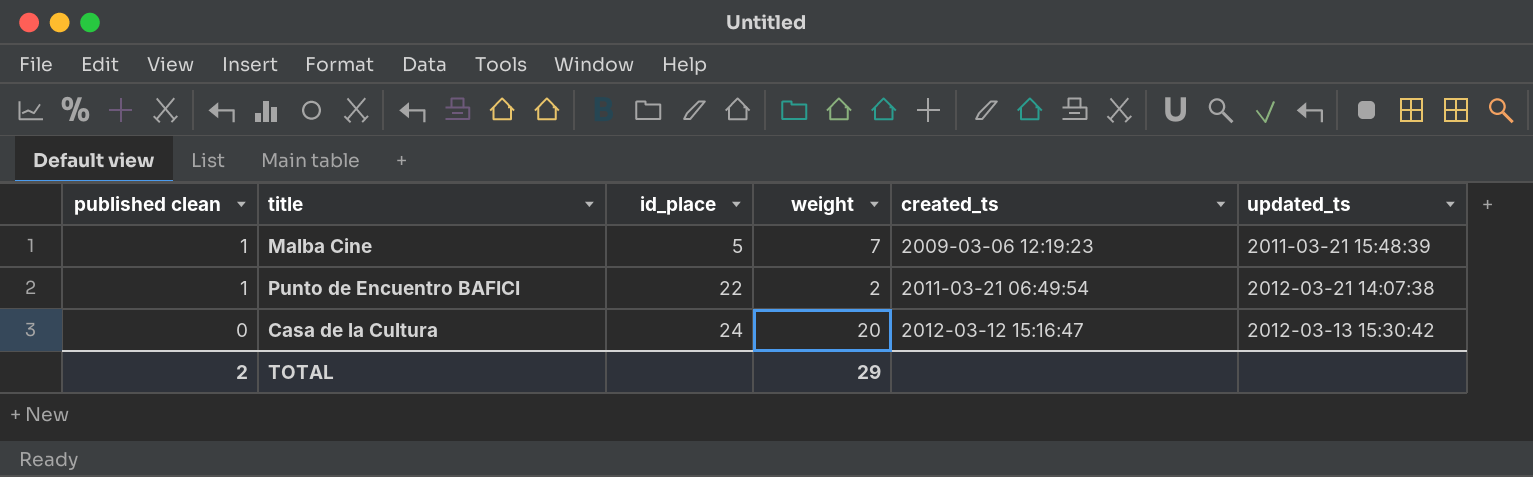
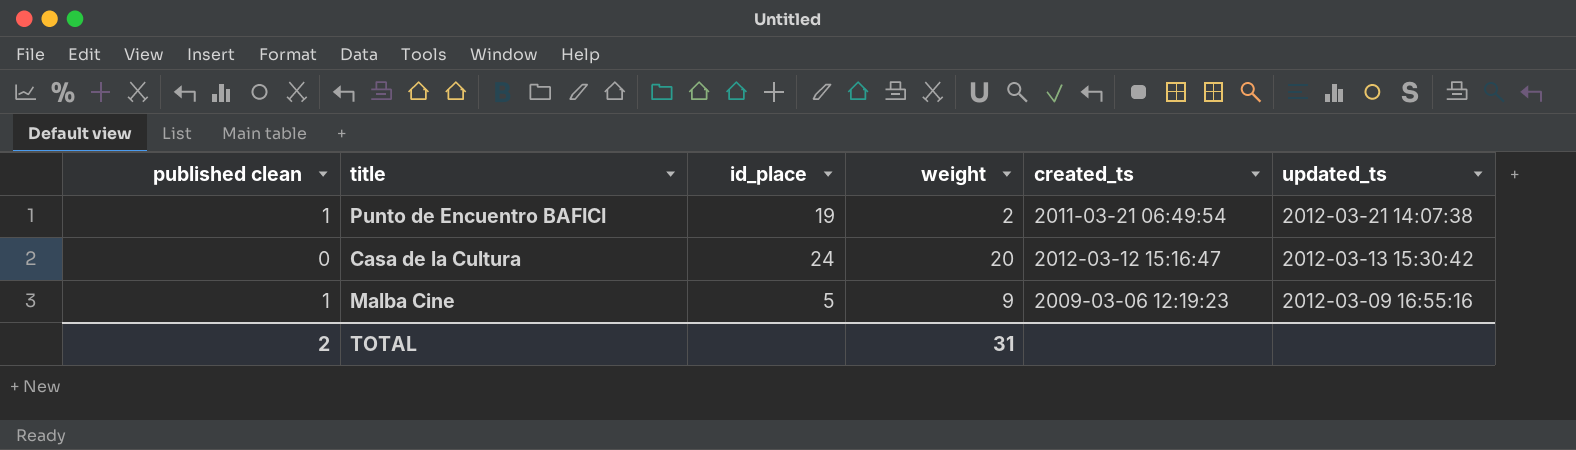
row order: published clean descending -> updated_ts descending
Punto de Encuentro BAFICI | id_place: 22 -> 19
Malba Cine | weight: 7 -> 9
Malba Cine | updated_ts: 2011-03-21 15:48:39 -> 2012-03-09 16:55:16
TOTAL | weight: 29 -> 31

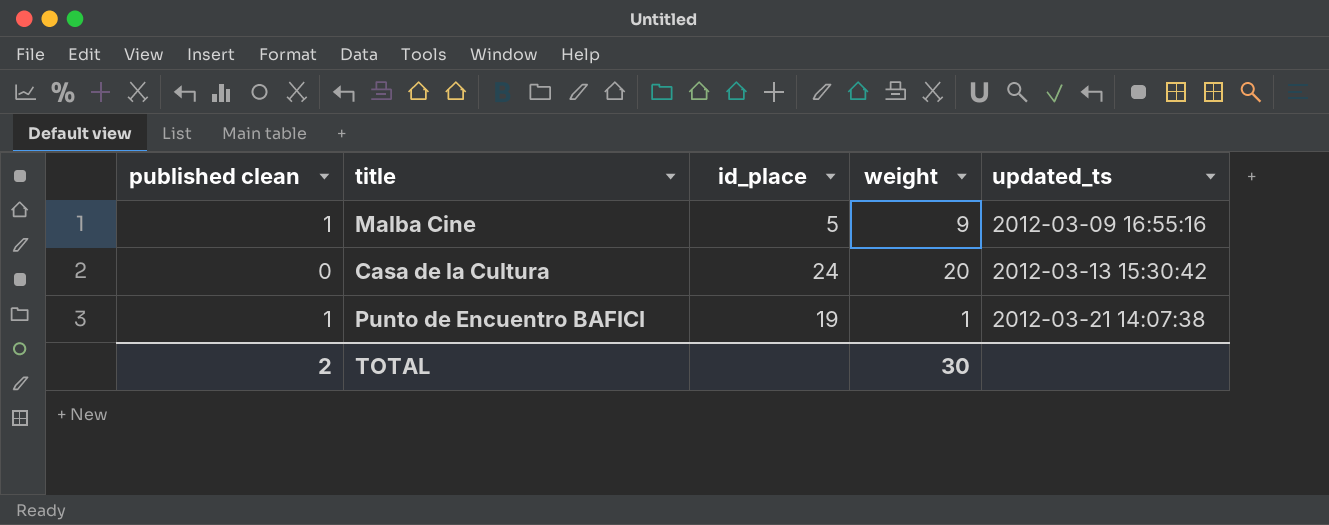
row order: updated_ts descending -> updated_ts ascending
column created_ts | position: 5 -> none
Punto de Encuentro BAFICI | weight: 2 -> 1
TOTAL | weight: 31 -> 30

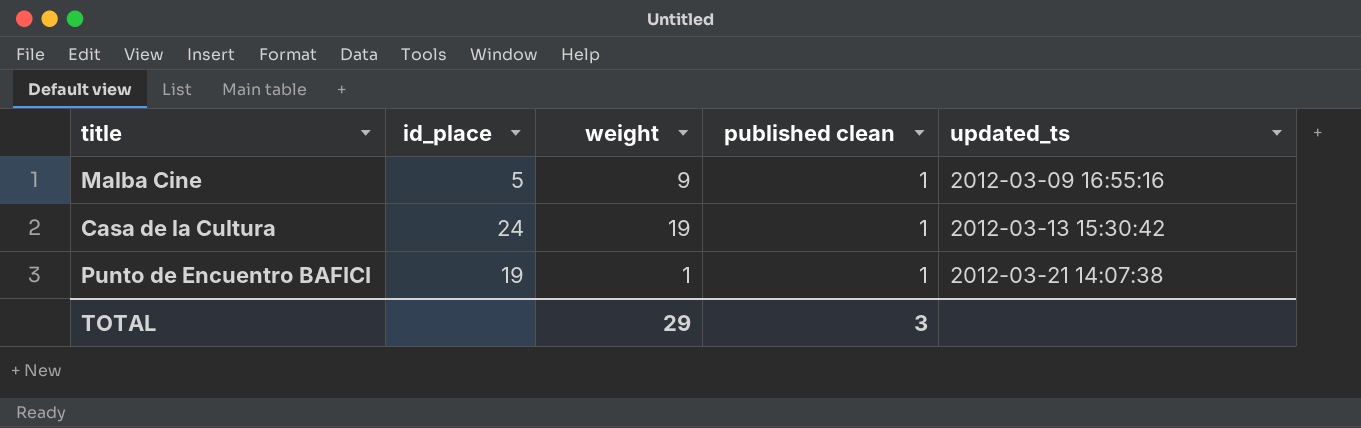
column published clean | position: 1 -> 4
Casa de la Cultura | weight: 20 -> 19
Casa de la Cultura | published clean: 0 -> 1
TOTAL | weight: 30 -> 29
TOTAL | published clean: 2 -> 3

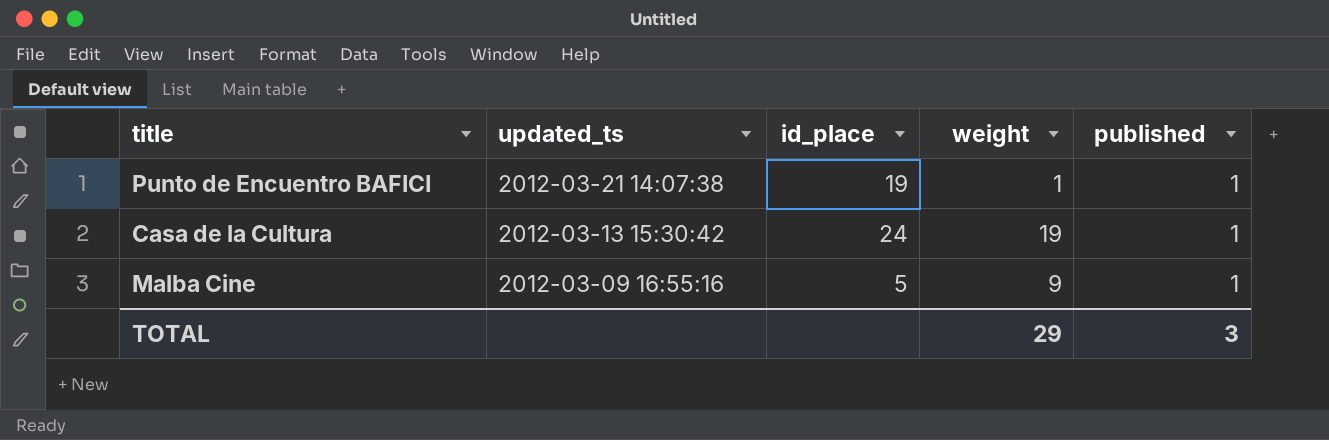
row order: updated_ts ascending -> updated_ts descending
column updated_ts | position: 5 -> 2
column name: published clean -> published

